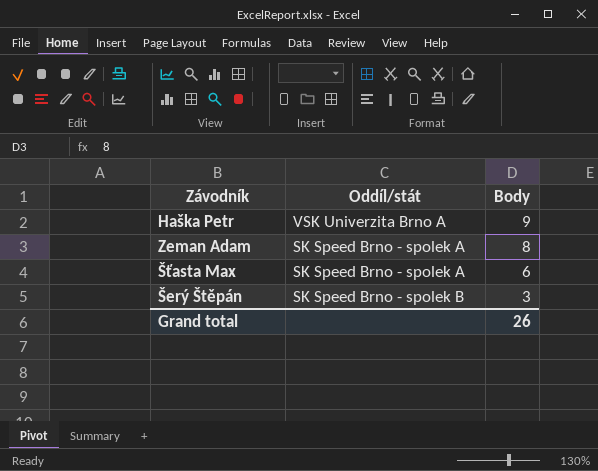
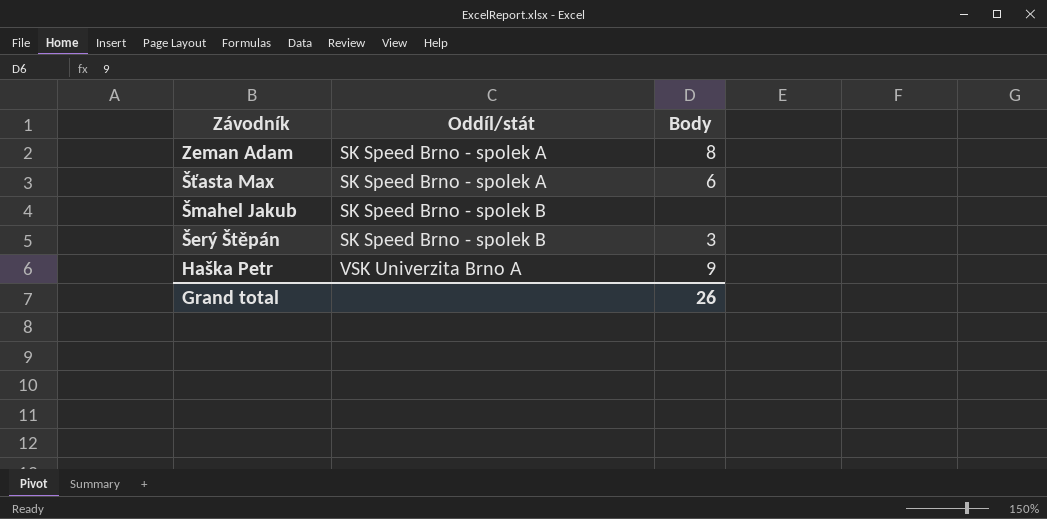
row order: Body descending -> Závodník descending
row Šmahel Jakub: none -> SK Speed Brno - spolek B | none

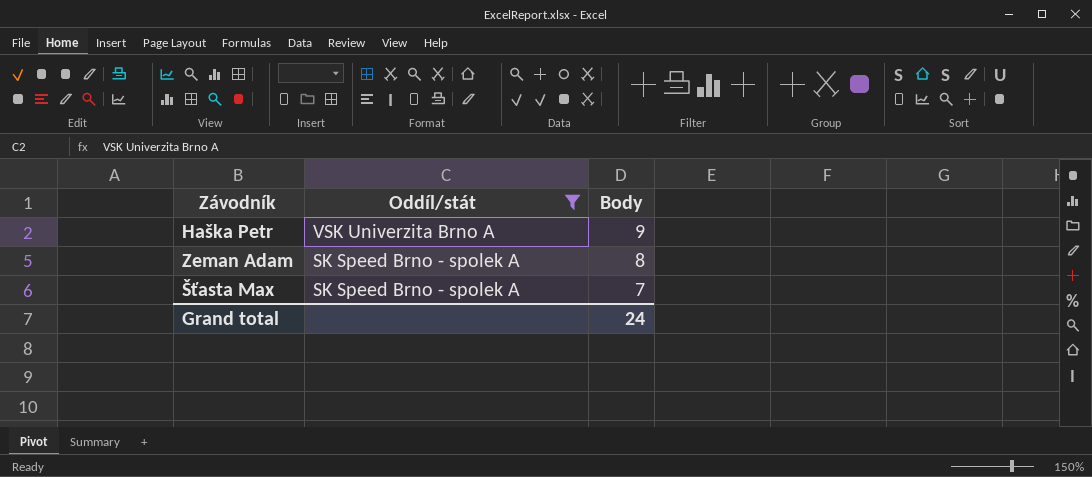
filter: none -> Oddíl/stát != SK Speed Brno - spolek B
row order: Závodník descending -> Oddíl/stát descending
Šťasta Max | Body: 6 -> 7
Grand total | Body: 26 -> 24

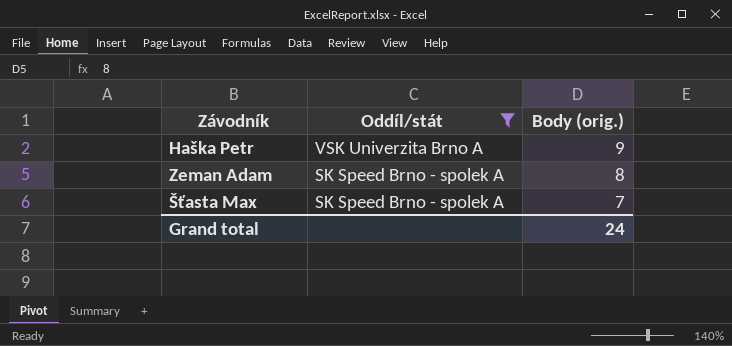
column name: Body -> Body (orig.)

